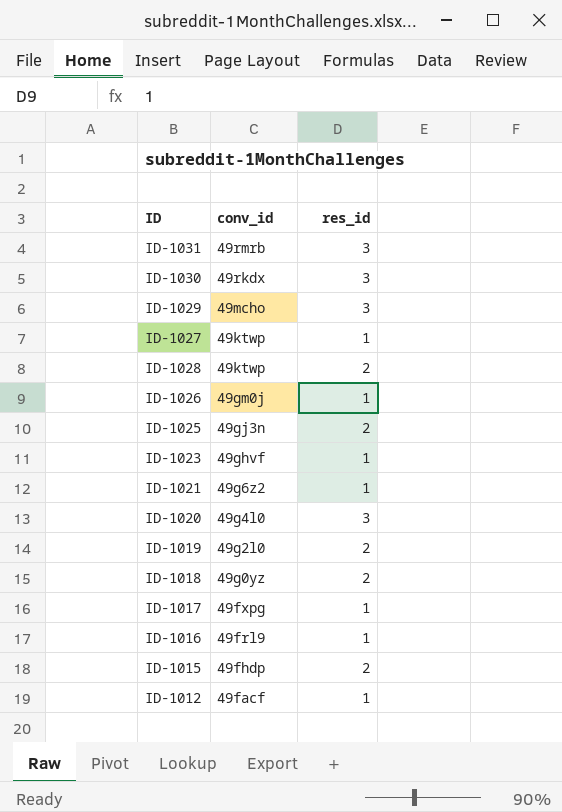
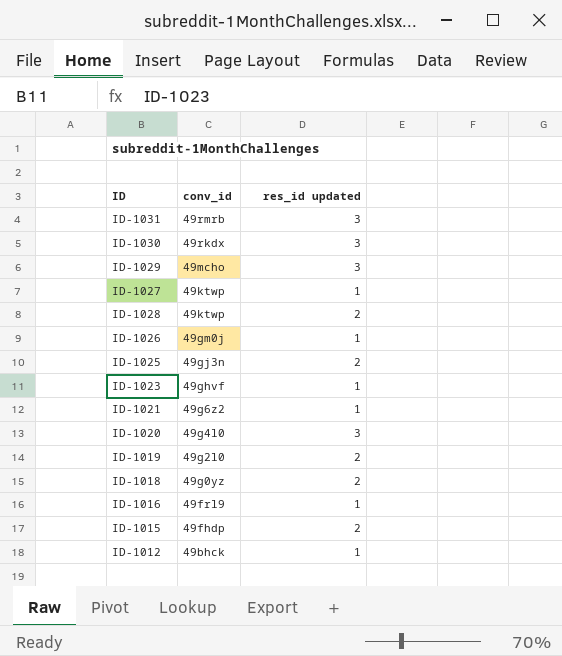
column name: res_id -> res_id updated
row ID-1017: 49fxpg | 1 -> none
ID-1012 | conv_id: 49facf -> 49bhck

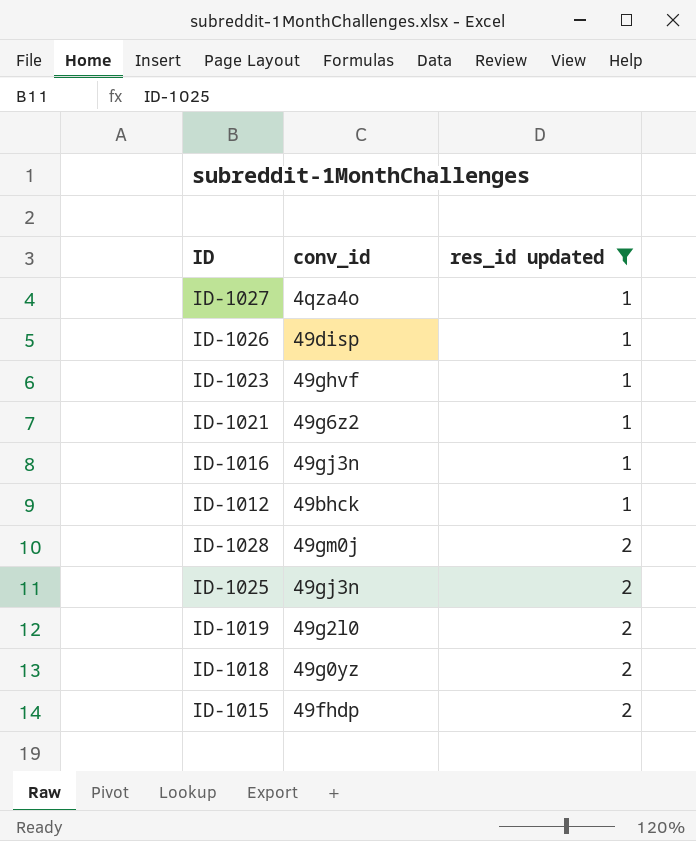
filter: none -> res_id updated != 3
row order: conv_id descending -> res_id updated ascending
ID-1027 | conv_id: 49ktwp -> 4qza4o
ID-1026 | conv_id: 49gm0j -> 49disp
ID-1016 | conv_id: 49frl9 -> 49gj3n
ID-1028 | conv_id: 49ktwp -> 49gm0j

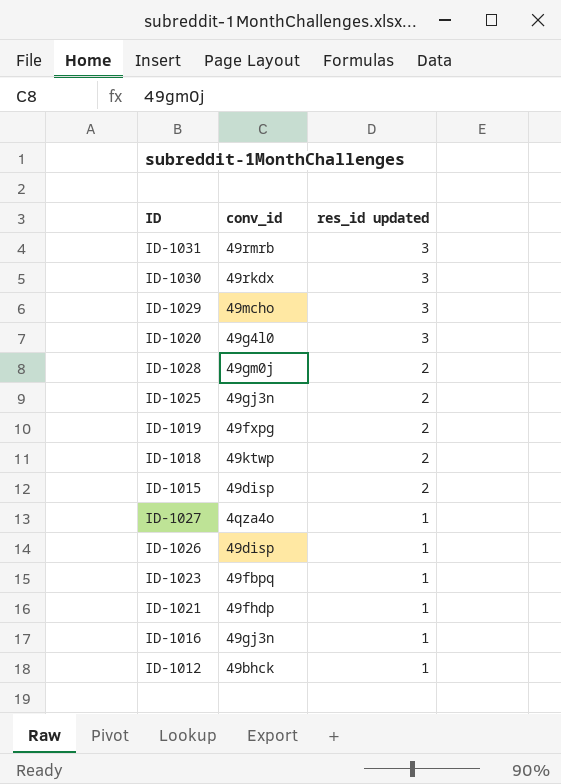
filter: res_id updated != 3 -> none
row order: res_id updated ascending -> res_id updated descending
ID-1019 | conv_id: 49g2l0 -> 49fxpg
ID-1018 | conv_id: 49g0yz -> 49ktwp
ID-1015 | conv_id: 49fhdp -> 49disp
ID-1023 | conv_id: 49ghvf -> 49fbpq
ID-1021 | conv_id: 49g6z2 -> 49fhdp

